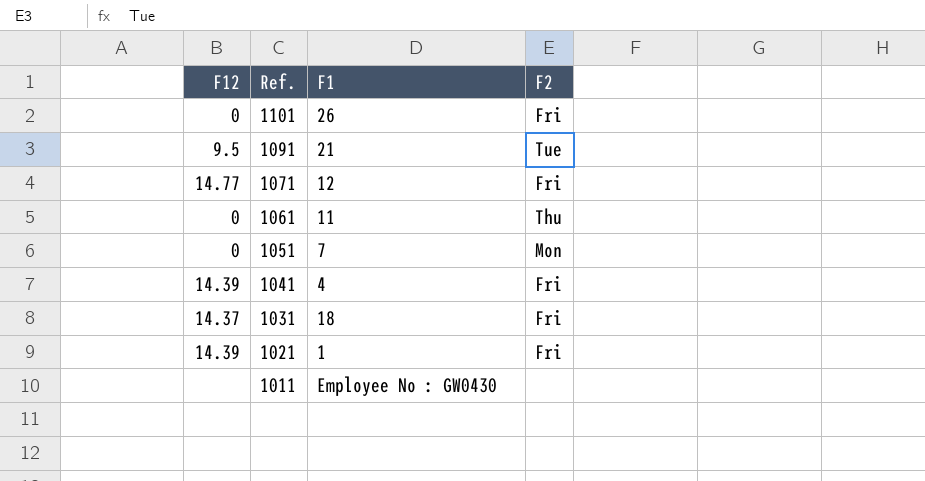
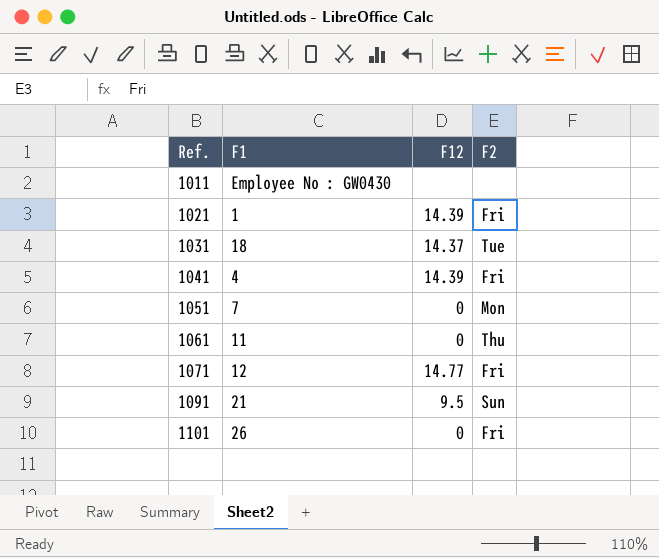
row order: Ref. descending -> Ref. ascending
column F12 | position: 1 -> 3
1031 | F2: Fri -> Tue
1091 | F2: Tue -> Sun

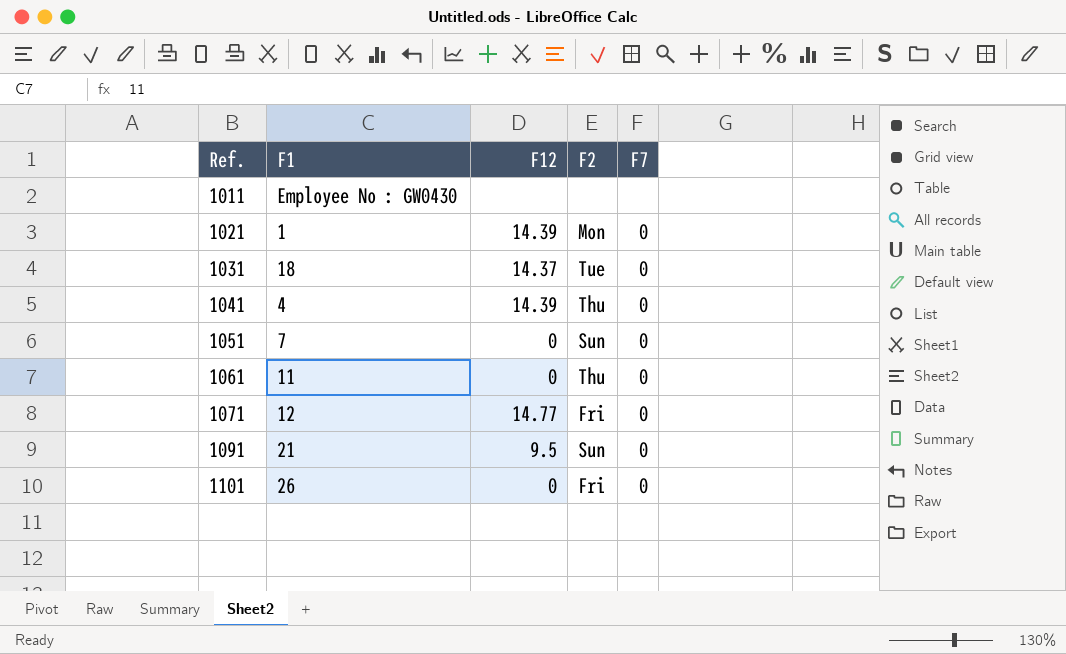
column F7 | position: none -> 5
1021 | F2: Fri -> Mon
1041 | F2: Fri -> Thu
1051 | F2: Mon -> Sun

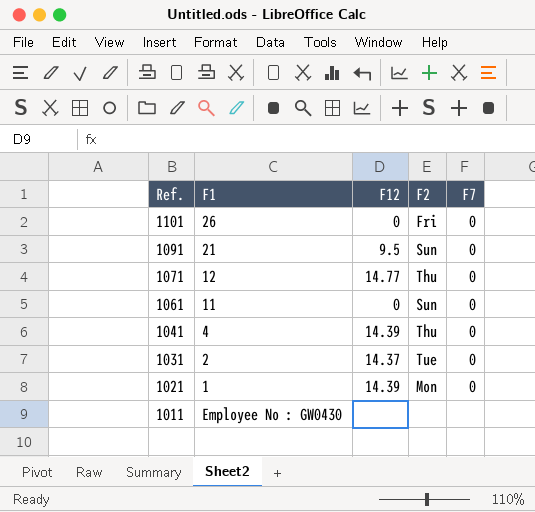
row order: Ref. ascending -> Ref. descending
row 1051: 7 | 0 | Sun | 0 -> none
1071 | F2: Fri -> Thu
1061 | F2: Thu -> Sun
1031 | F1: 18 -> 2

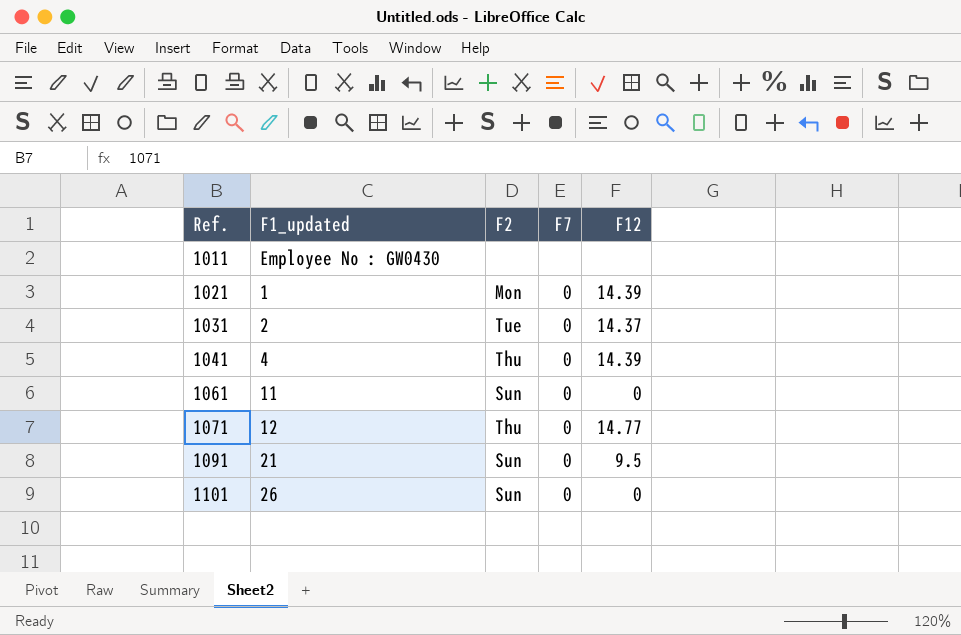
row order: Ref. descending -> Ref. ascending
column name: F1 -> F1_updated
column F12 | position: 3 -> 5
1101 | F2: Fri -> Sun

